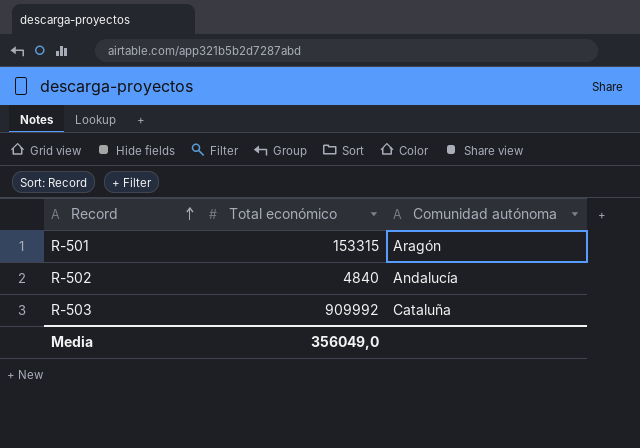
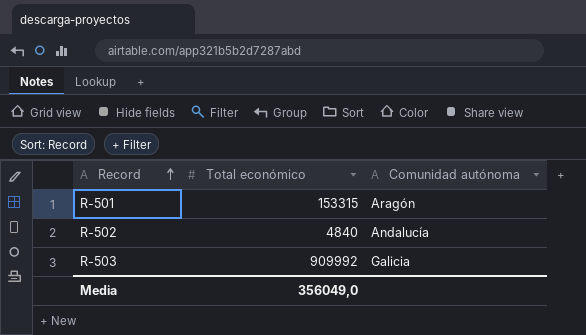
R-503 | Comunidad autónoma: Cataluña -> Galicia

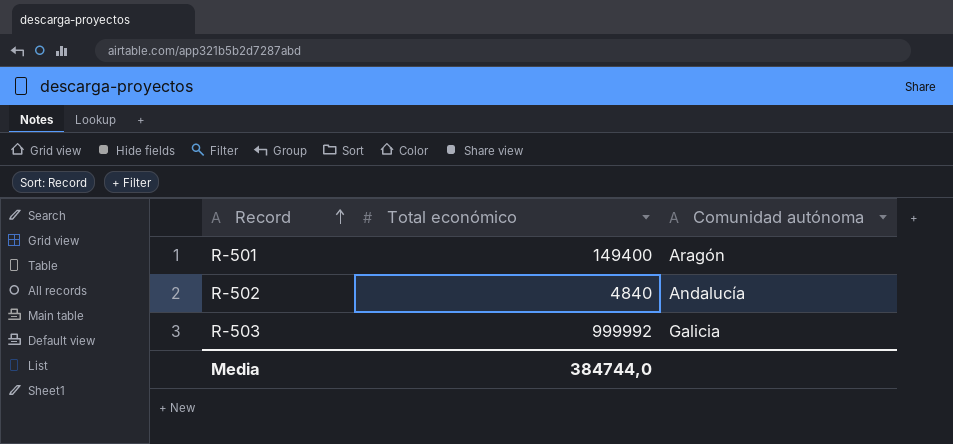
R-501 | Total económico: 153315 -> 149400
R-503 | Total económico: 909992 -> 999992
Media | Total económico: 356049,0 -> 384744,0

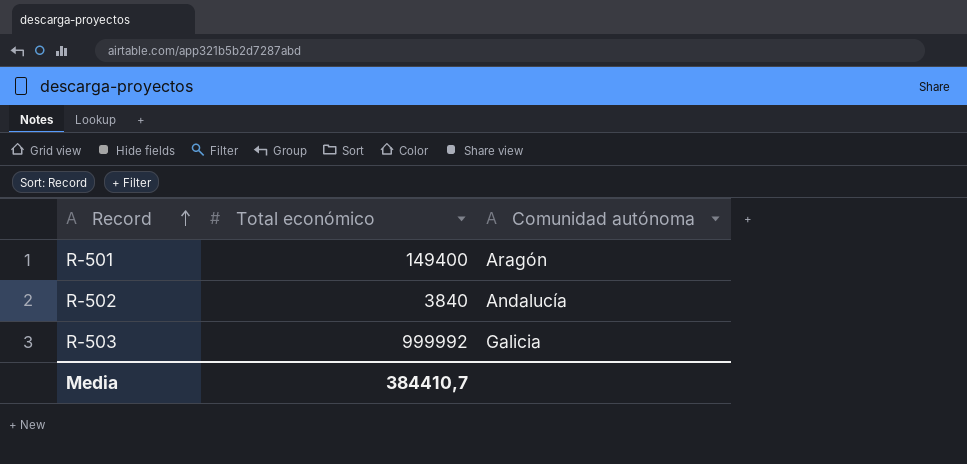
R-502 | Total económico: 4840 -> 3840
Media | Total económico: 384744,0 -> 384410,7

